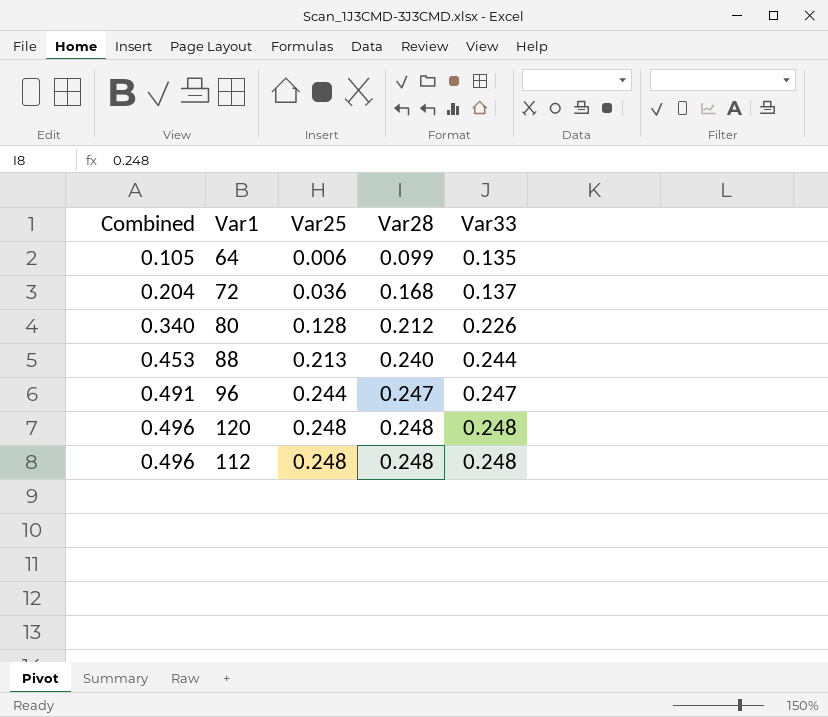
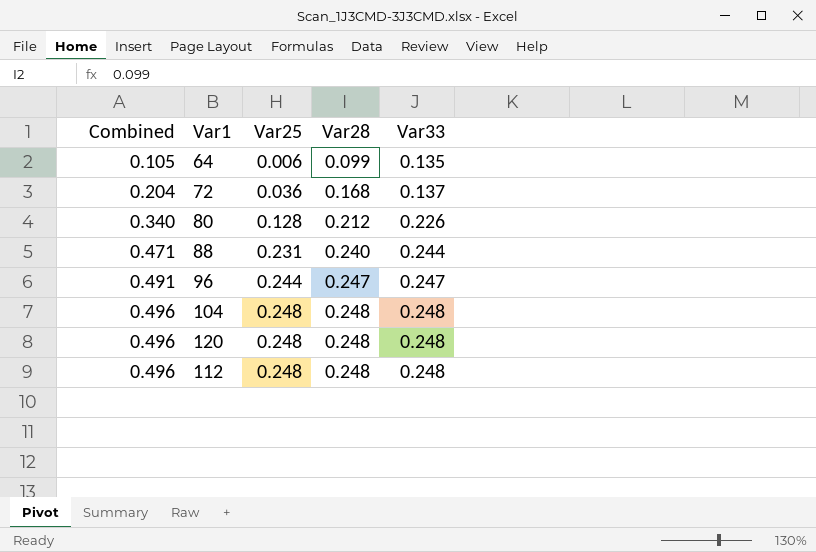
88 | Combined: 0.453 -> 0.471
88 | Var25: 0.213 -> 0.231
row 104: none -> 0.496 | 0.248 | 0.248 | 0.248

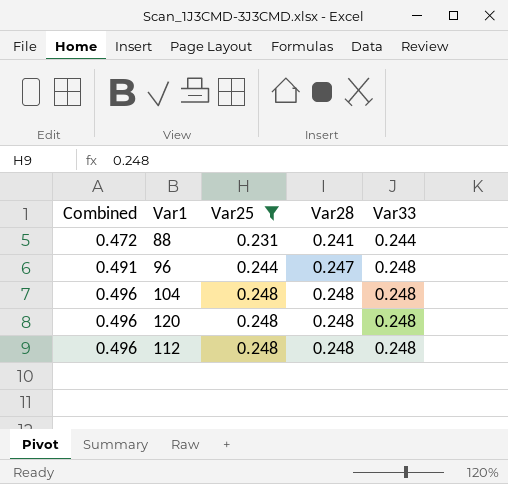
filter: none -> Var25 >= 0.231
88 | Combined: 0.471 -> 0.472
88 | Var28: 0.240 -> 0.241
96 | Var33: 0.247 -> 0.248

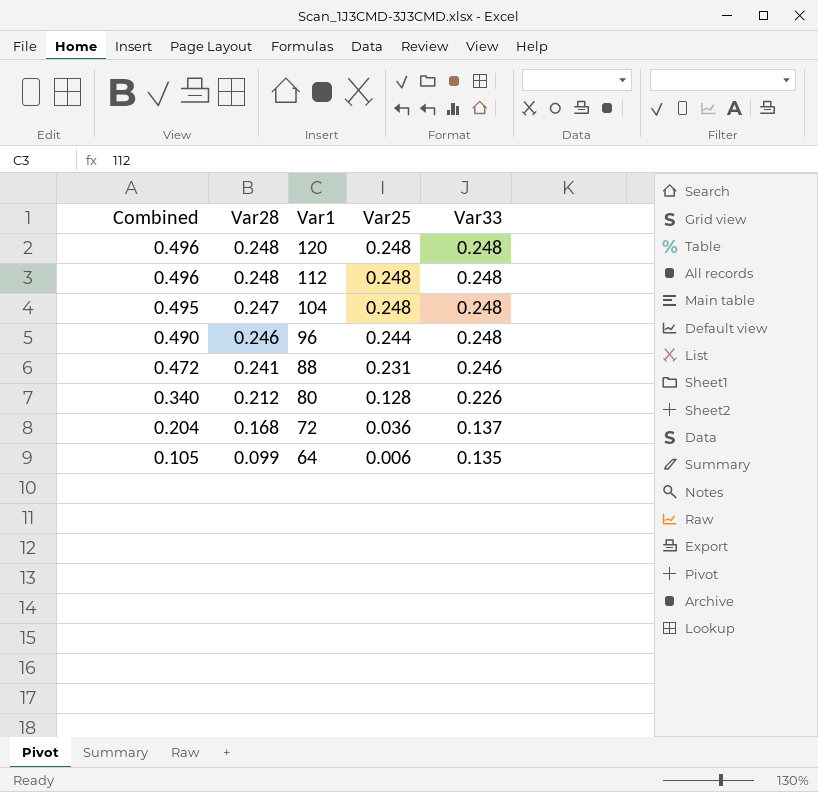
filter: Var25 >= 0.231 -> none
row order: Combined ascending -> Combined descending
column Var28 | position: 4 -> 2
104 | Combined: 0.496 -> 0.495
104 | Var28: 0.248 -> 0.247
96 | Combined: 0.491 -> 0.490
96 | Var28: 0.247 -> 0.246
88 | Var33: 0.244 -> 0.246

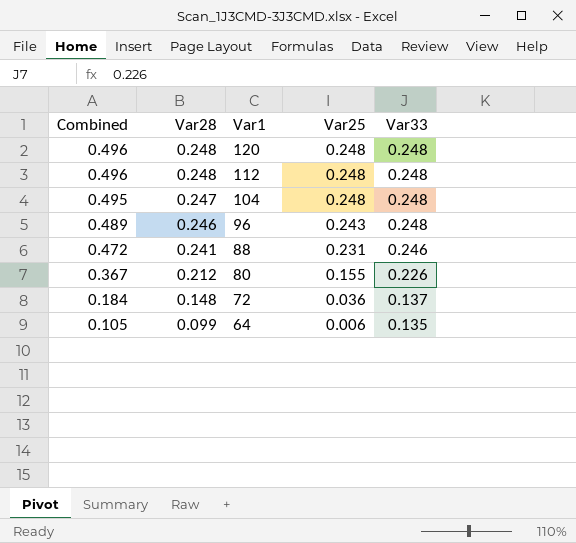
96 | Combined: 0.490 -> 0.489
96 | Var25: 0.244 -> 0.243
80 | Combined: 0.340 -> 0.367
80 | Var25: 0.128 -> 0.155
72 | Combined: 0.204 -> 0.184
72 | Var28: 0.168 -> 0.148

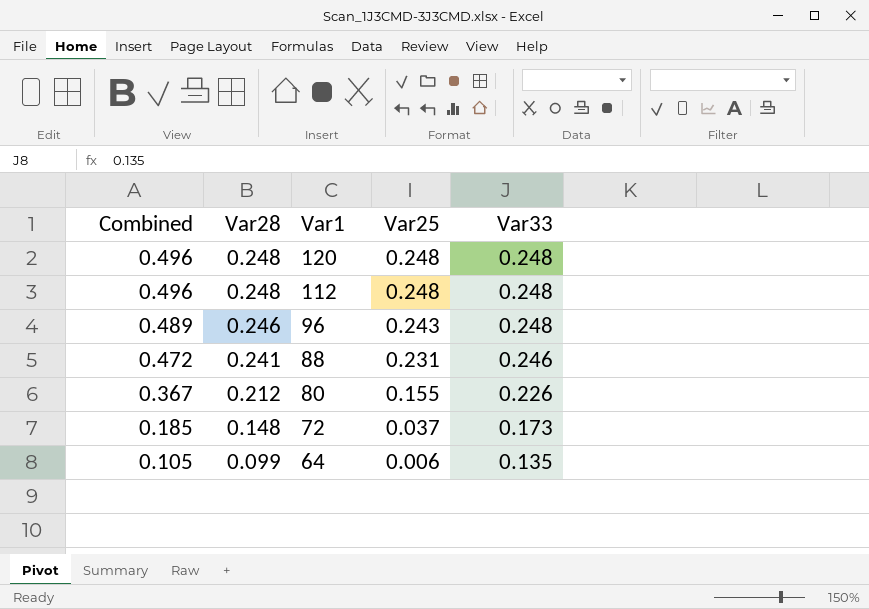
row 104: 0.495 | 0.247 | 0.248 | 0.248 -> none
72 | Combined: 0.184 -> 0.185
72 | Var25: 0.036 -> 0.037
72 | Var33: 0.137 -> 0.173

